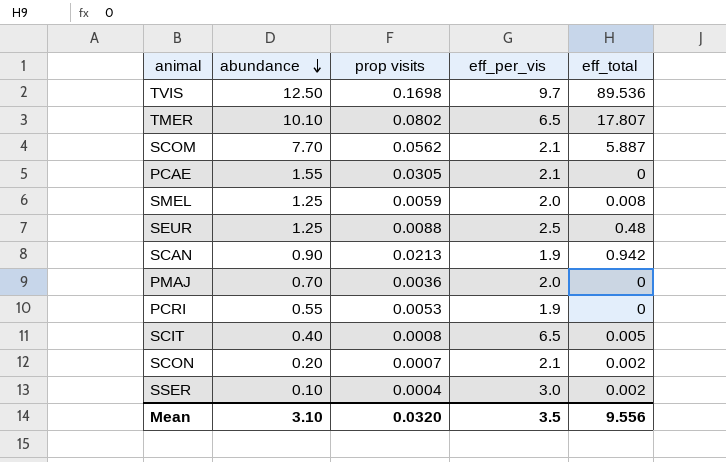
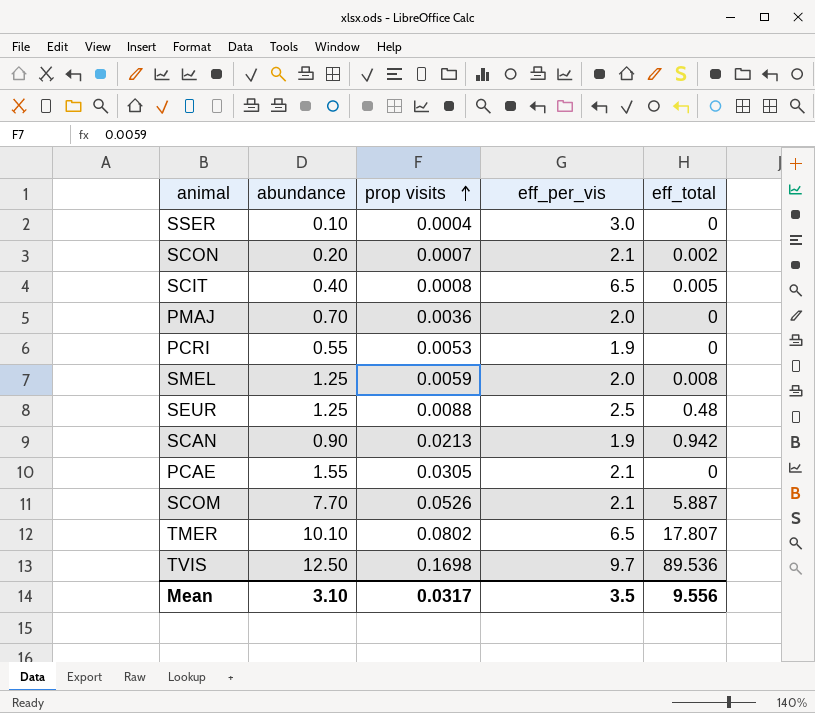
row order: abundance descending -> prop visits ascending
SSER | eff_total: 0.002 -> 0
SCOM | prop visits: 0.0562 -> 0.0526
Mean | prop visits: 0.0320 -> 0.0317

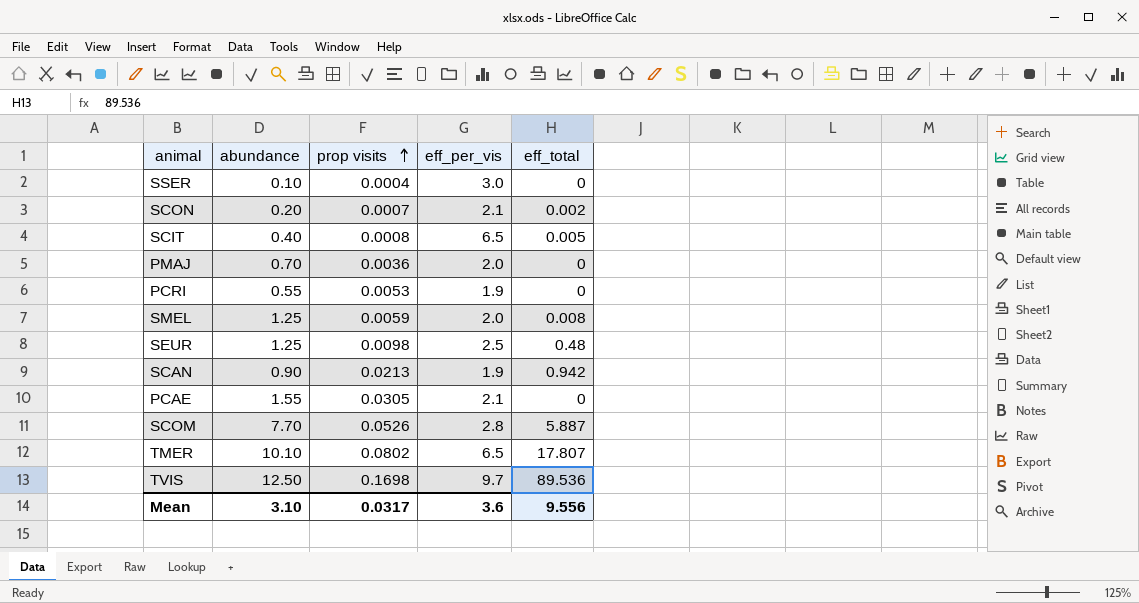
SEUR | prop visits: 0.0088 -> 0.0098
SCOM | eff_per_vis: 2.1 -> 2.8
Mean | eff_per_vis: 3.5 -> 3.6

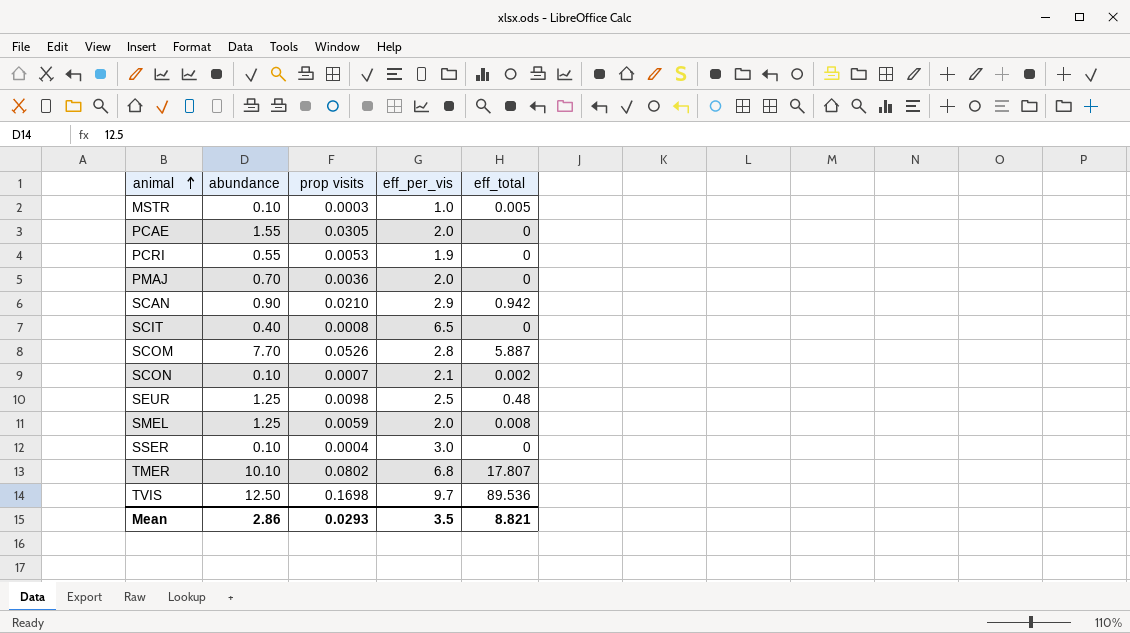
row order: prop visits ascending -> animal ascending
row MSTR: none -> 0.10 | 0.0003 | 1.0 | 0.005
PCAE | eff_per_vis: 2.1 -> 2.0
SCAN | prop visits: 0.0213 -> 0.0210
SCAN | eff_per_vis: 1.9 -> 2.9
SCIT | eff_total: 0.005 -> 0
SCON | abundance: 0.20 -> 0.10
TMER | eff_per_vis: 6.5 -> 6.8
Mean | abundance: 3.10 -> 2.86
Mean | prop visits: 0.0317 -> 0.0293
Mean | eff_per_vis: 3.6 -> 3.5
Mean | eff_total: 9.556 -> 8.821

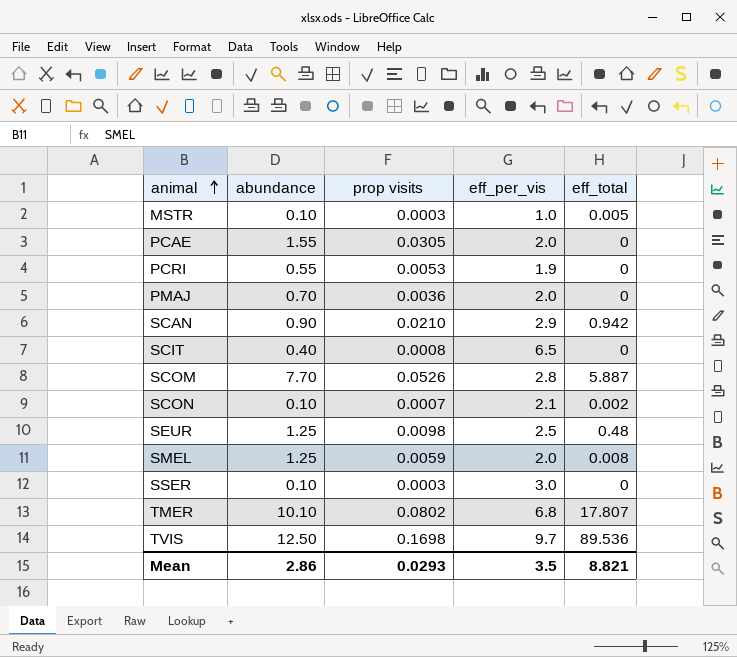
SSER | prop visits: 0.0004 -> 0.0003

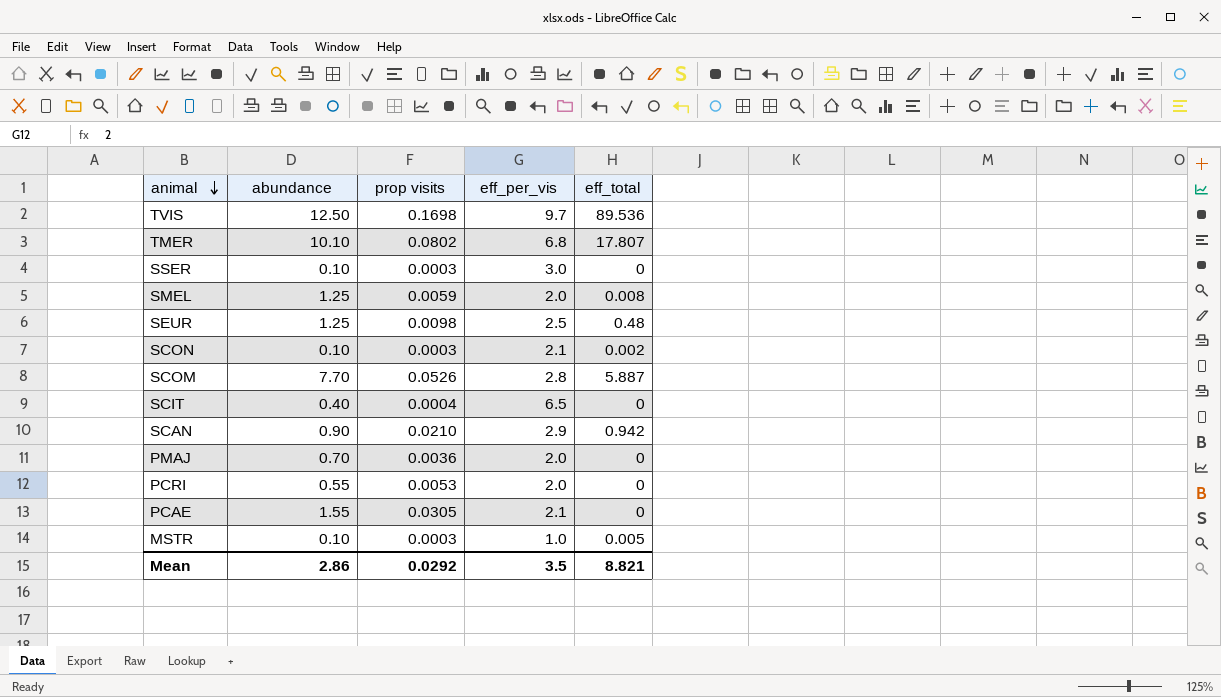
row order: animal ascending -> animal descending
SCON | prop visits: 0.0007 -> 0.0003
SCIT | prop visits: 0.0008 -> 0.0004
PCRI | eff_per_vis: 1.9 -> 2.0
PCAE | eff_per_vis: 2.0 -> 2.1
Mean | prop visits: 0.0293 -> 0.0292

